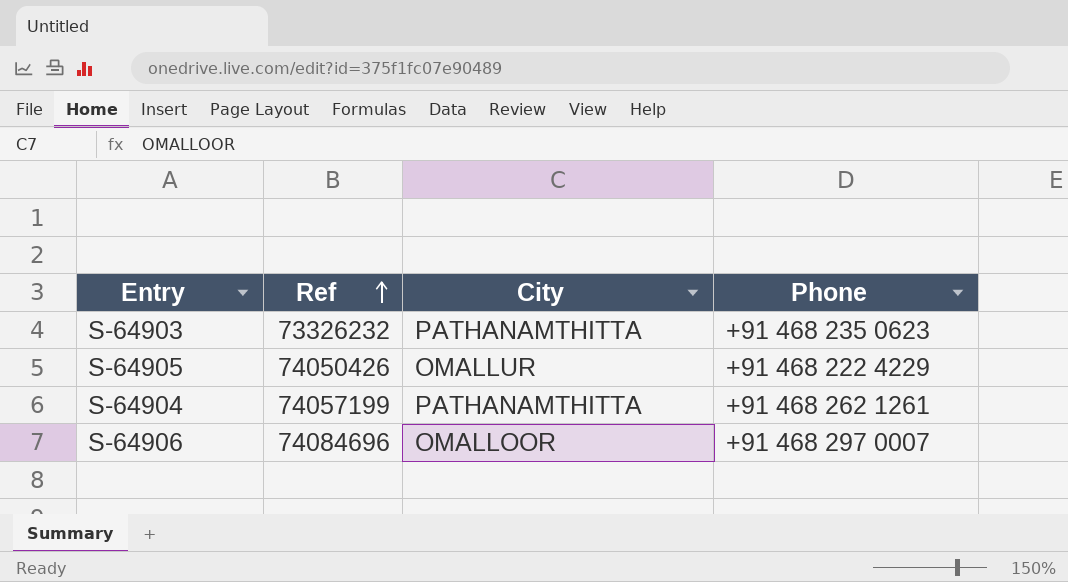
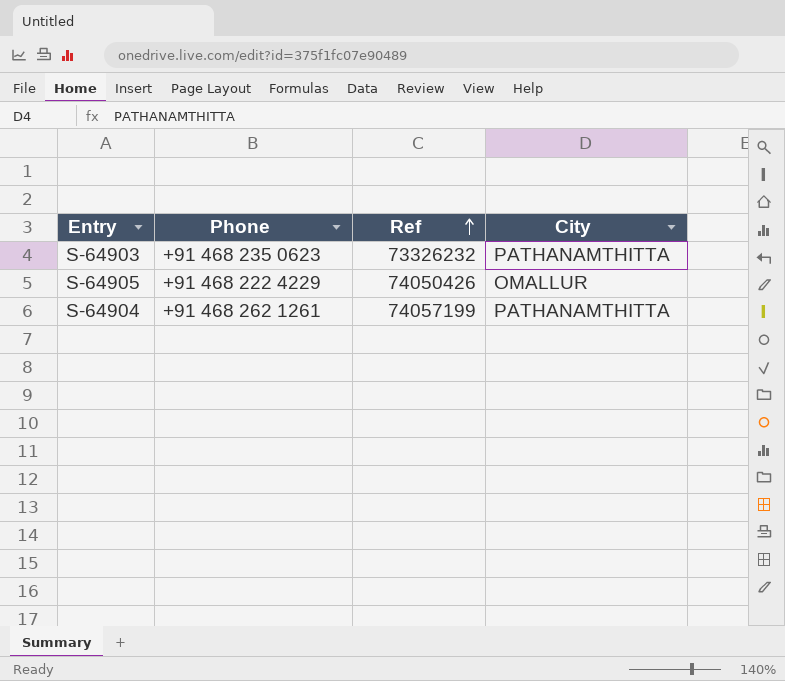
column Phone | position: 4 -> 2
row S-64906: 74084696 | OMALLOOR | +91 468 297 0007 -> none

